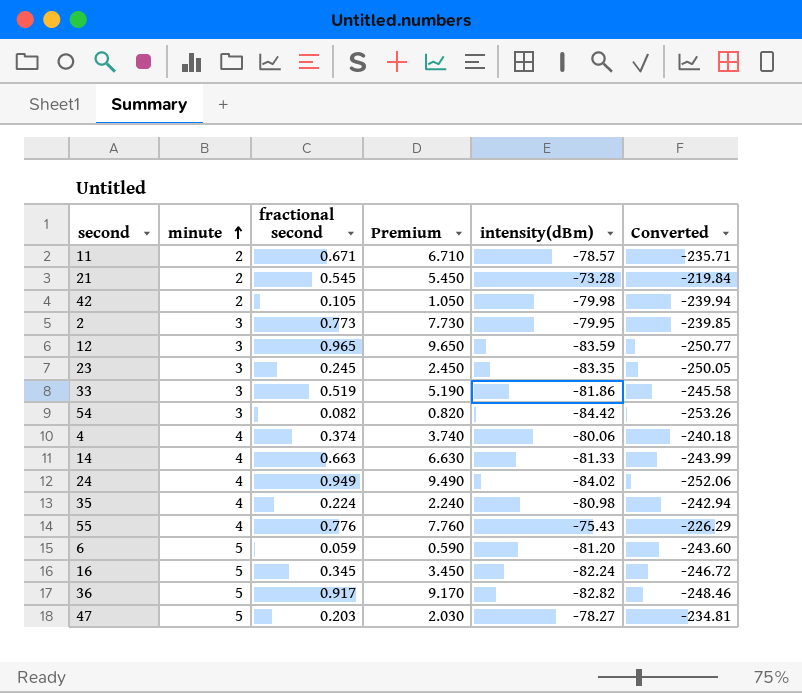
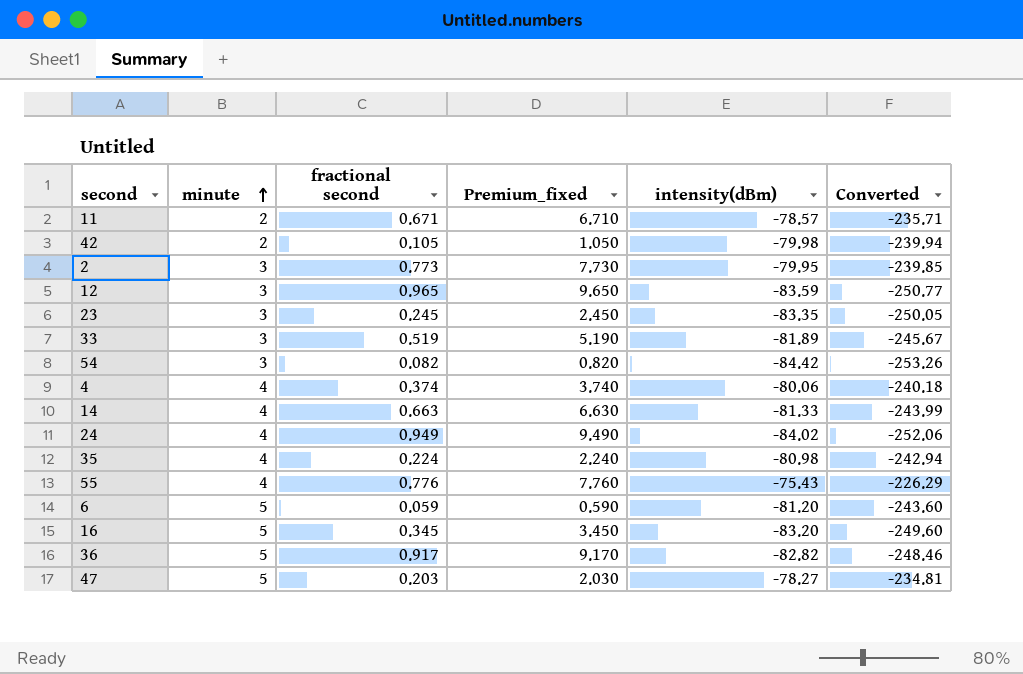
column name: Premium -> Premium_fixed
row 21: 2 | 0.545 | 5.450 | -73.28 | -219.84 -> none
33 | intensity(dBm): -81.86 -> -81.89
33 | Converted: -245.58 -> -245.67
16 | intensity(dBm): -82.24 -> -83.20
16 | Converted: -246.72 -> -249.60

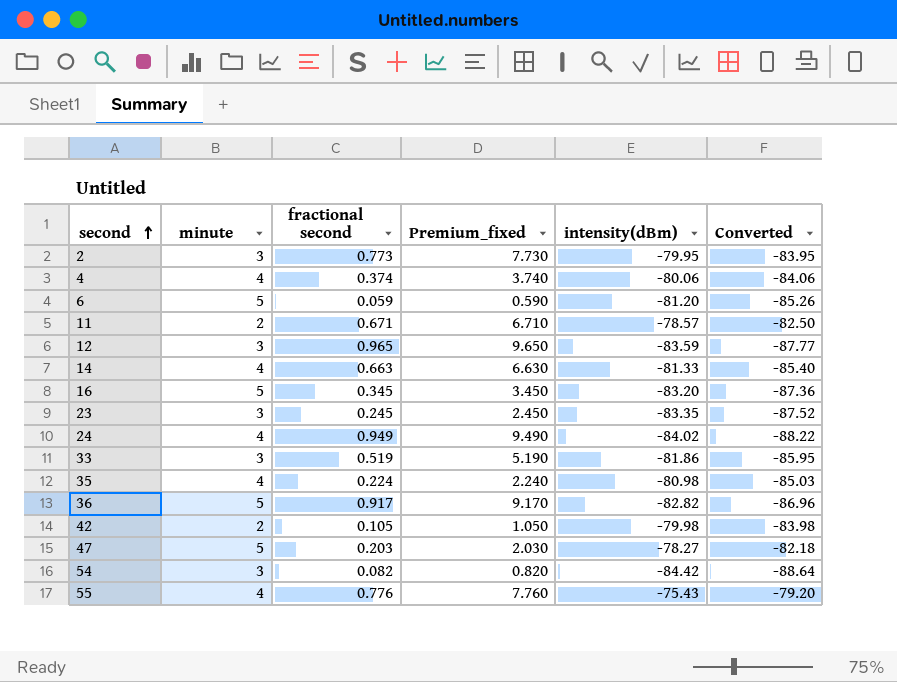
row order: minute ascending -> second ascending
column Converted | formula: [intensity(dBm)] * 3 -> [intensity(dBm)] * 1.05
33 | intensity(dBm): -81.89 -> -81.86

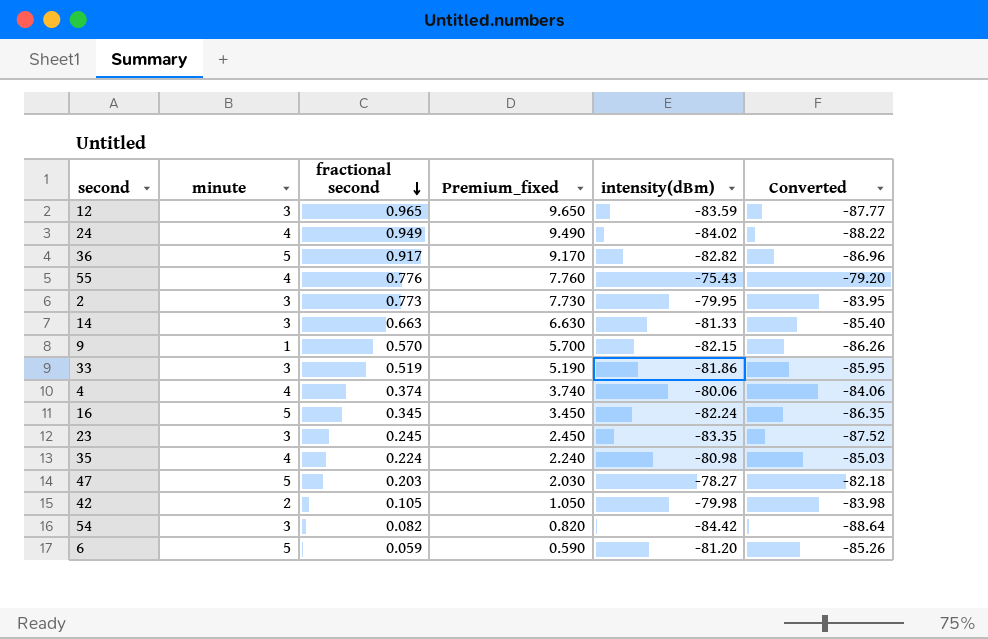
row order: second ascending -> fractional second descending
row 11: 2 | 0.671 | 6.710 | -78.57 | -82.50 -> none
14 | minute: 4 -> 3
row 9: none -> 1 | 0.570 | 5.700 | -82.15 | -86.26
16 | intensity(dBm): -83.20 -> -82.24
16 | Converted: -87.36 -> -86.35

